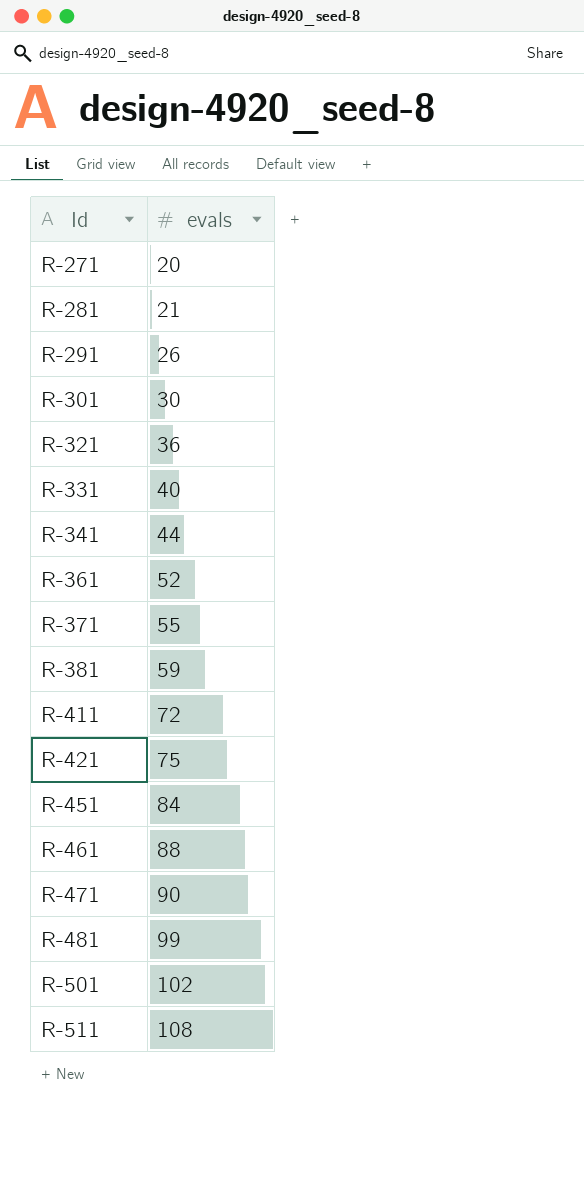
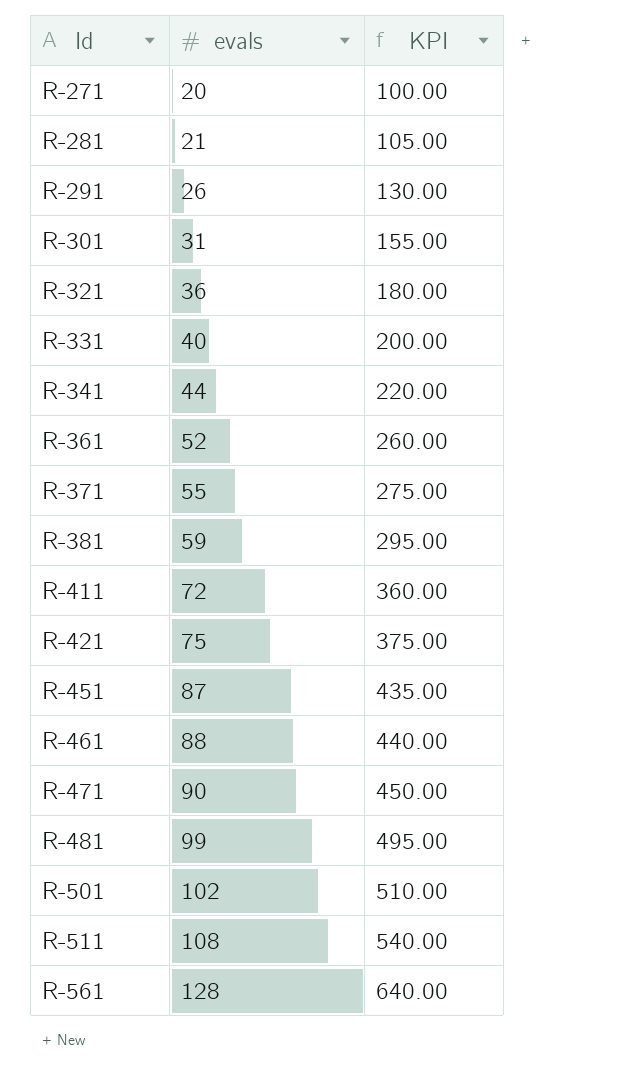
column KPI | formula: none -> [evals] * 5
R-301 | evals: 30 -> 31
R-451 | evals: 84 -> 87
row R-561: none -> 128 | 640.00

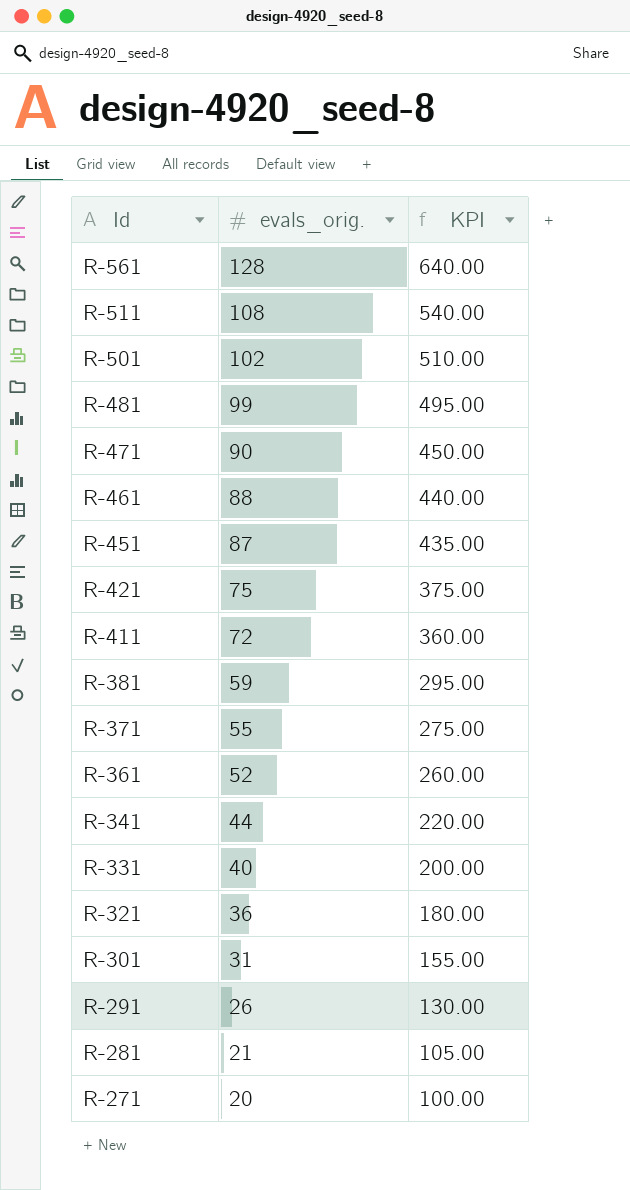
row order: Id ascending -> Id descending
column name: evals -> evals_orig.

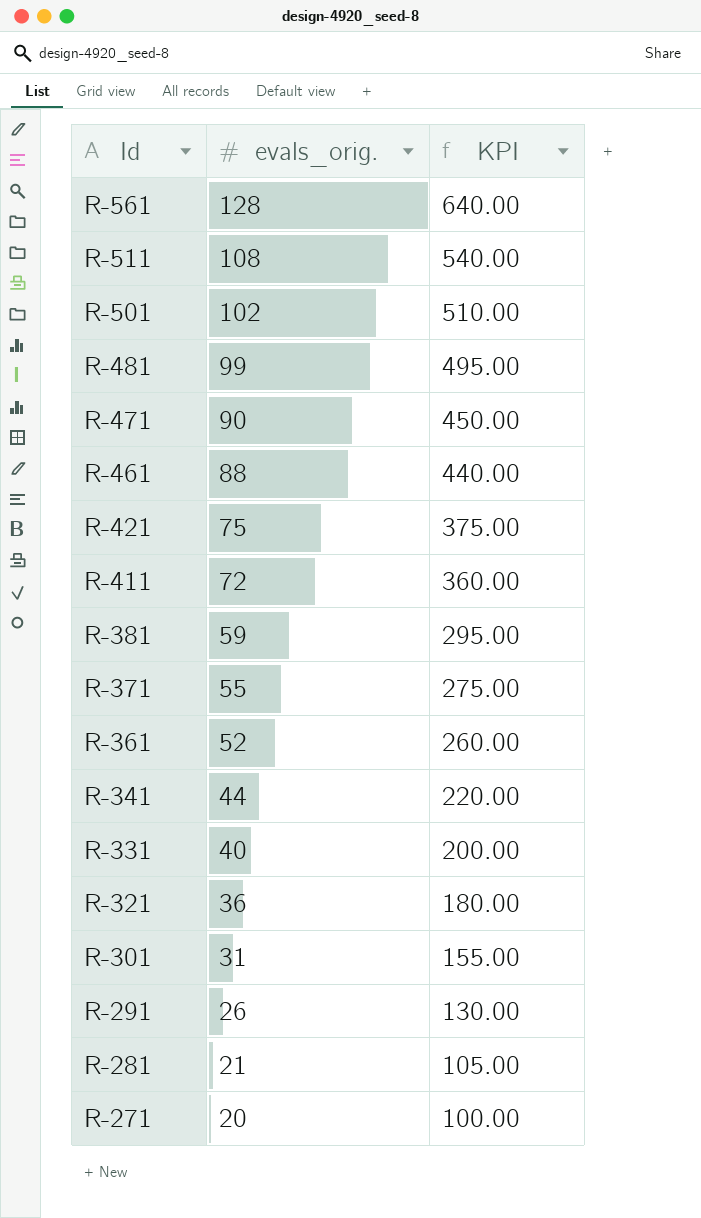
row R-451: 87 | 435.00 -> none

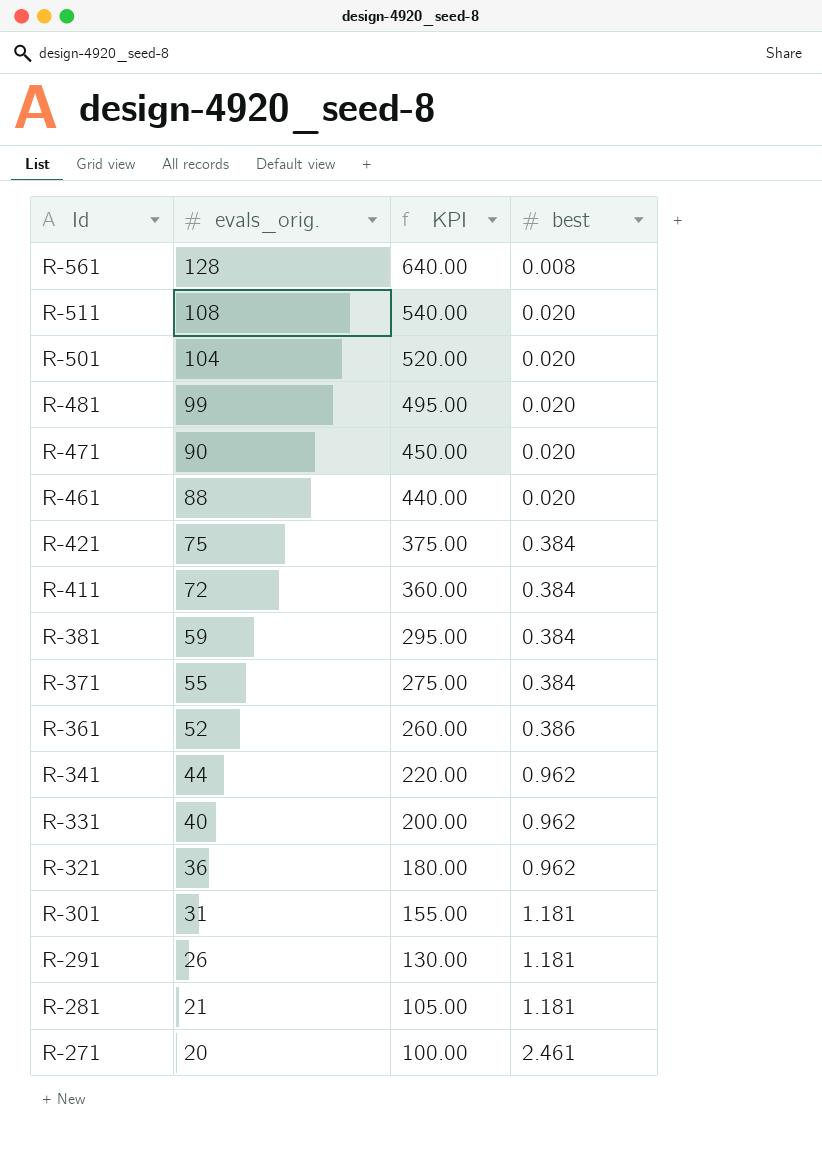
column best | position: none -> 4
R-501 | evals_orig.: 102 -> 104
R-501 | KPI: 510.00 -> 520.00

